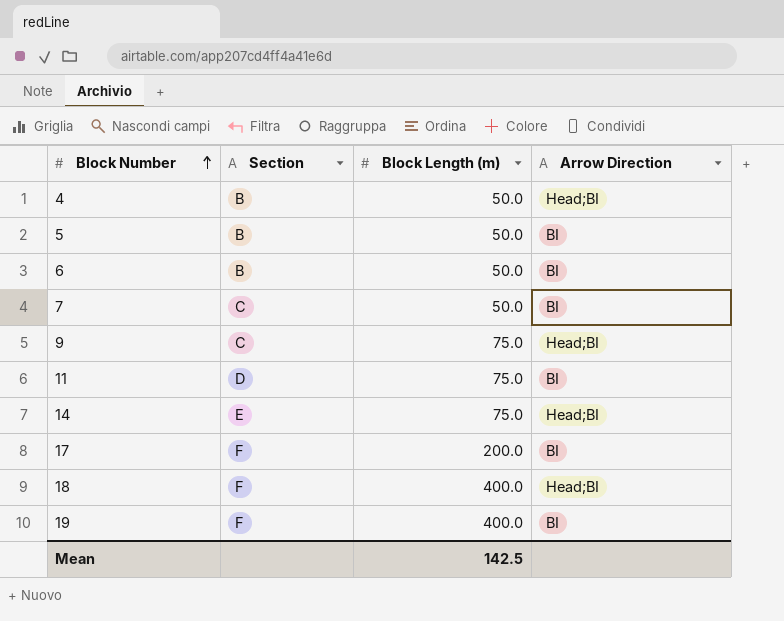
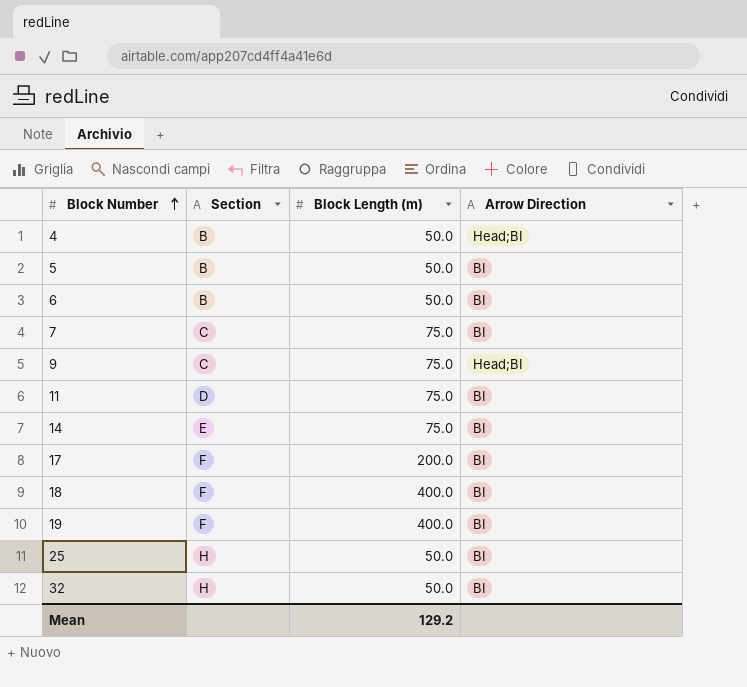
7 | Block Length (m): 50.0 -> 75.0
14 | Arrow Direction: Head;BI -> BI
18 | Arrow Direction: Head;BI -> BI
row 25: none -> H | 50.0 | BI
row 32: none -> H | 50.0 | BI
Mean | Block Length (m): 142.5 -> 129.2

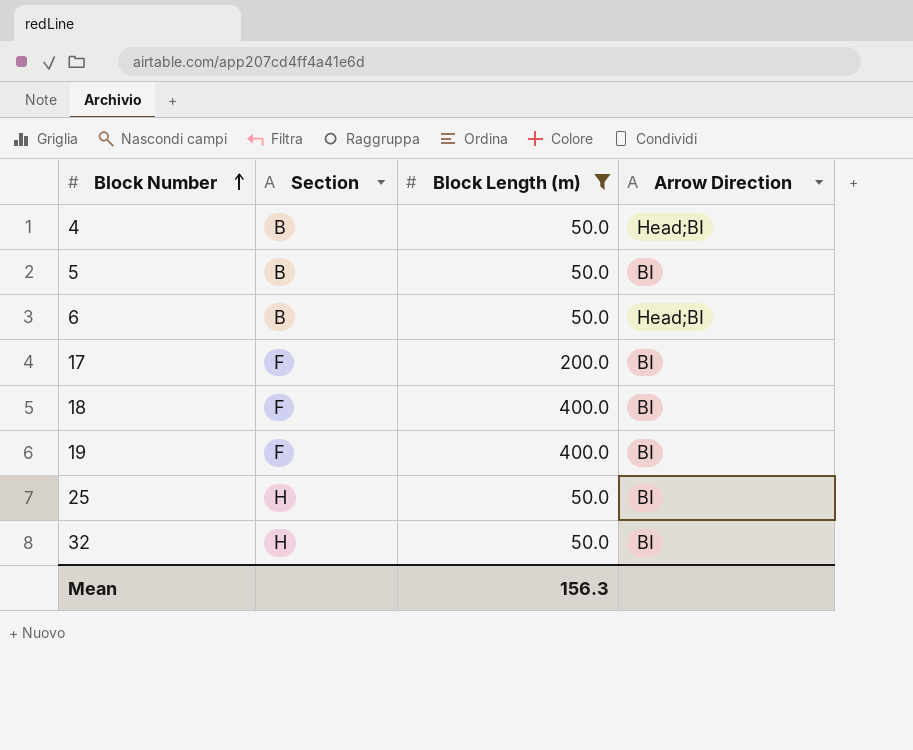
filter: none -> Block Length (m) != 75.0
6 | Arrow Direction: BI -> Head;BI
Mean | Block Length (m): 129.2 -> 156.3

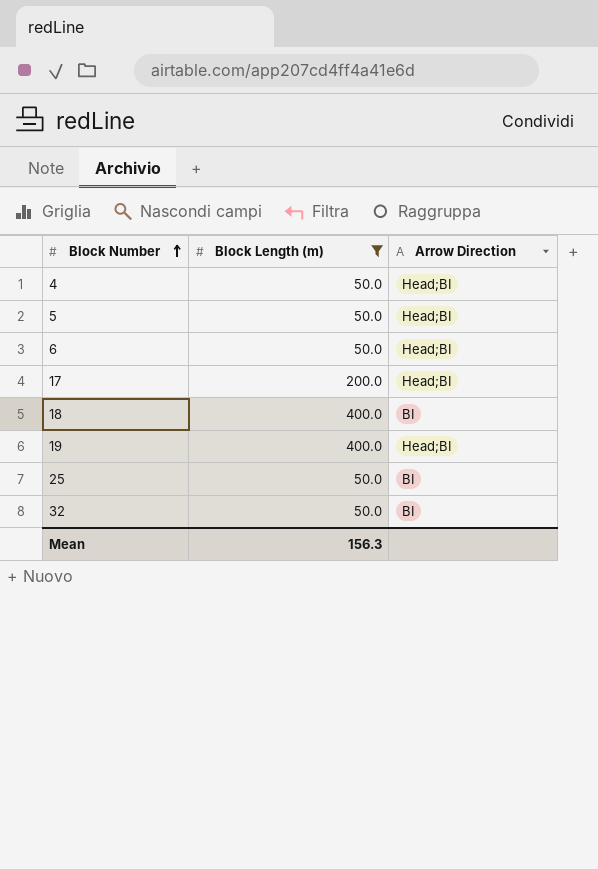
column Section | position: 2 -> none
5 | Arrow Direction: BI -> Head;BI
17 | Arrow Direction: BI -> Head;BI
19 | Arrow Direction: BI -> Head;BI

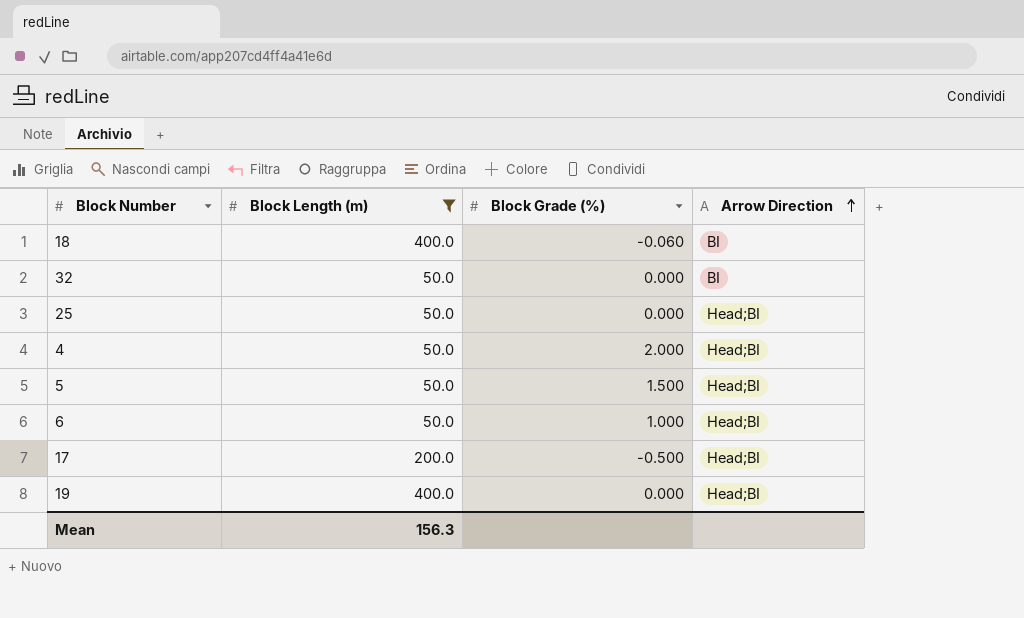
row order: Block Number ascending -> Arrow Direction ascending
column Block Grade (%) | position: none -> 3
25 | Arrow Direction: BI -> Head;BI

